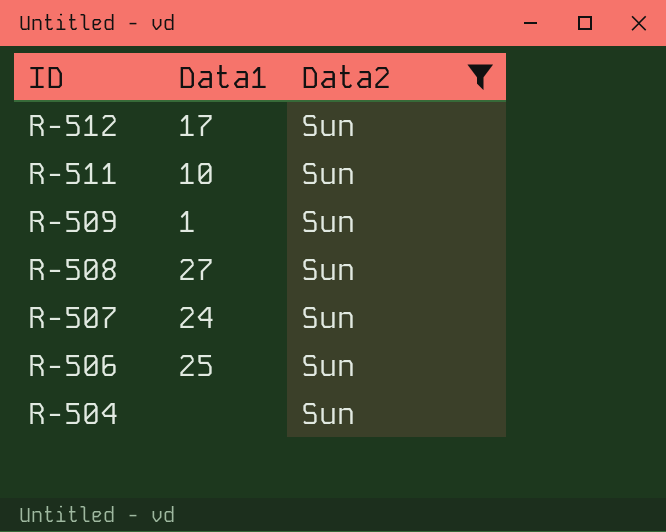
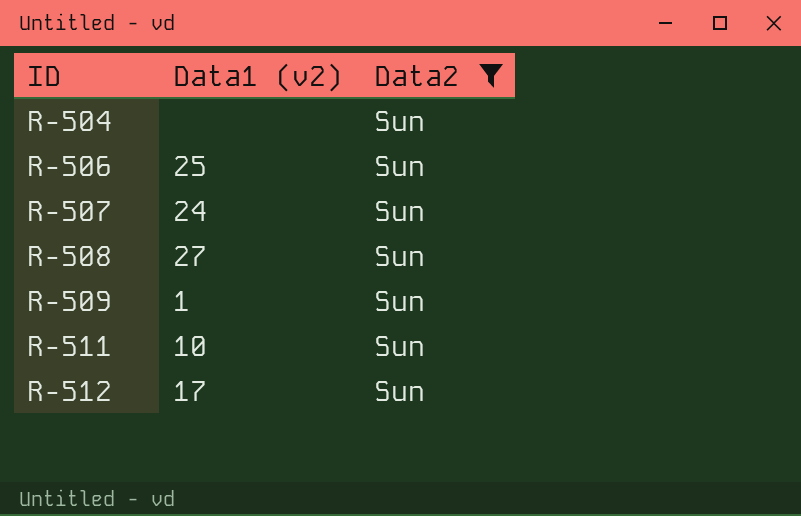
row order: ID descending -> ID ascending
column name: Data1 -> Data1 (v2)

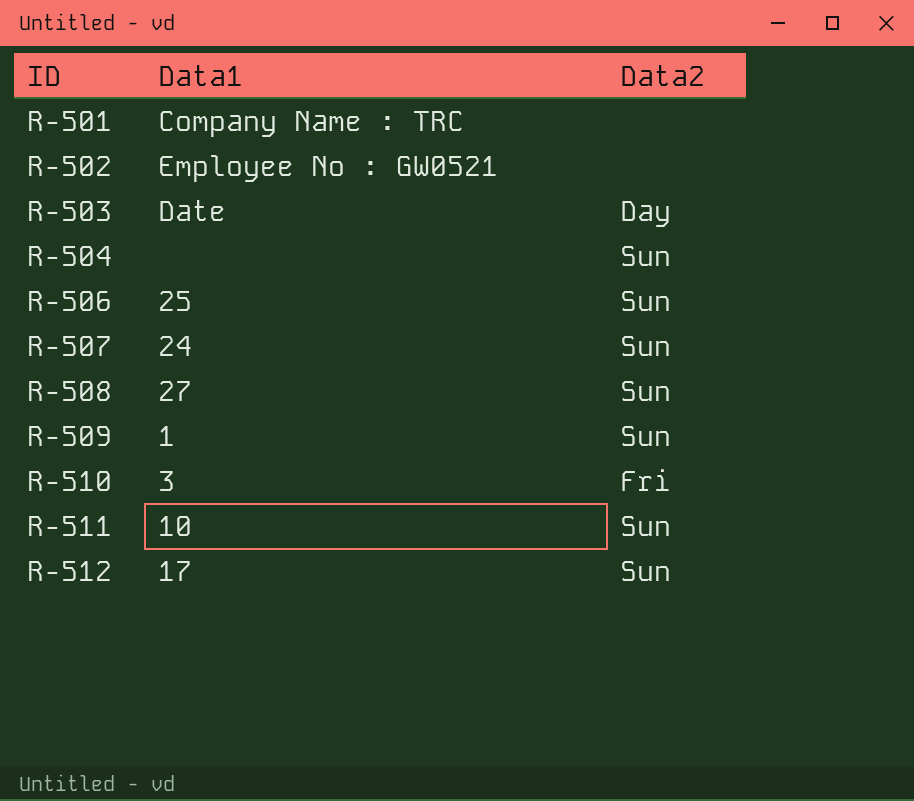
filter: Data2 = Sun -> none
column name: Data1 (v2) -> Data1

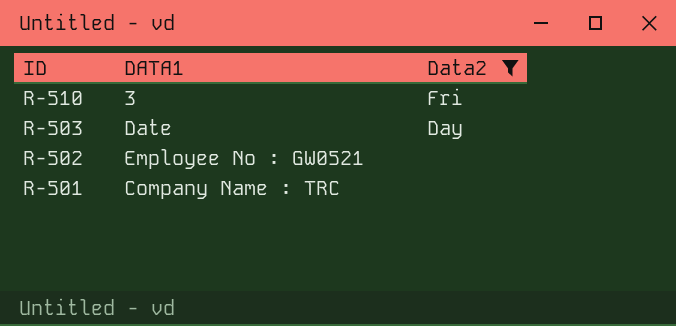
filter: none -> Data2 != Sun
row order: ID ascending -> ID descending
column name: Data1 -> DATA1

